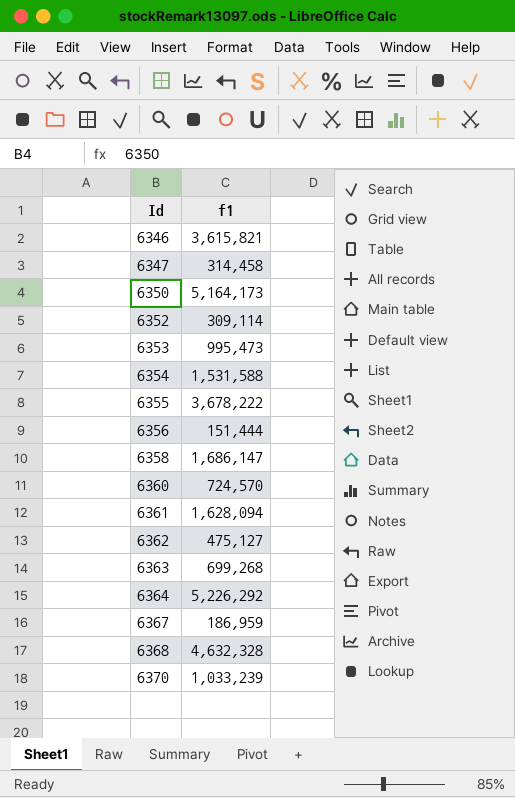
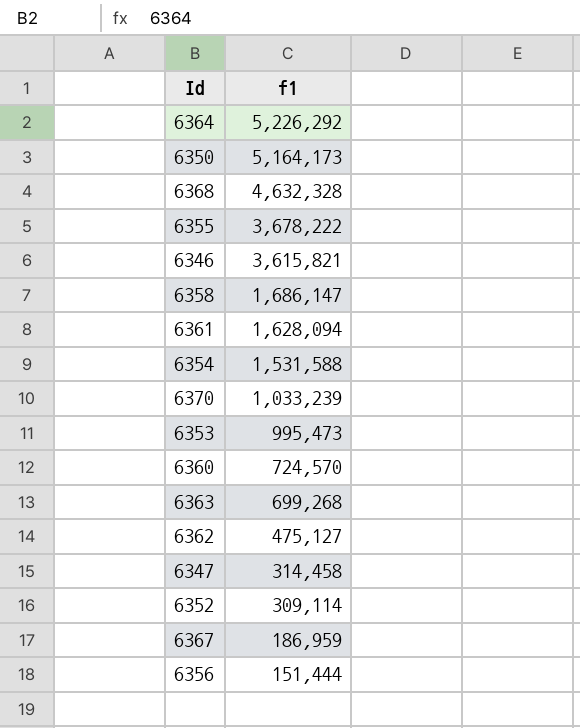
row order: Id ascending -> f1 descending

